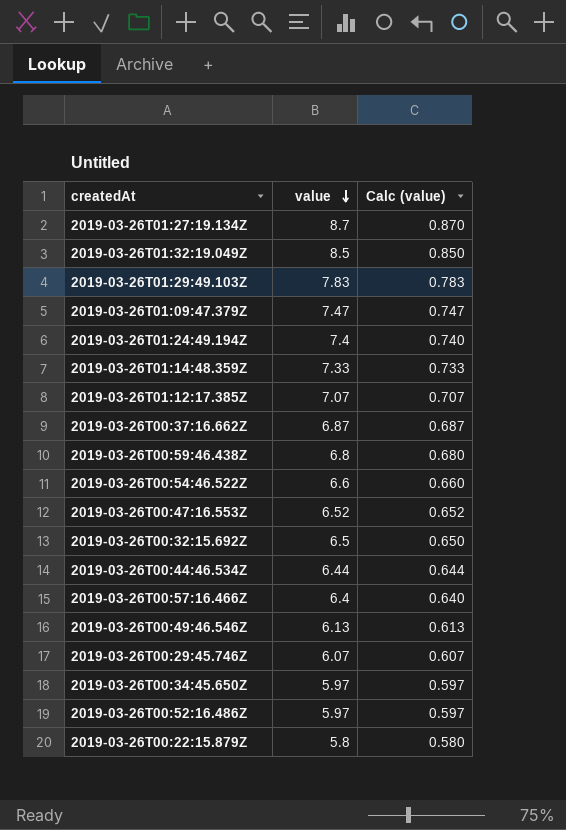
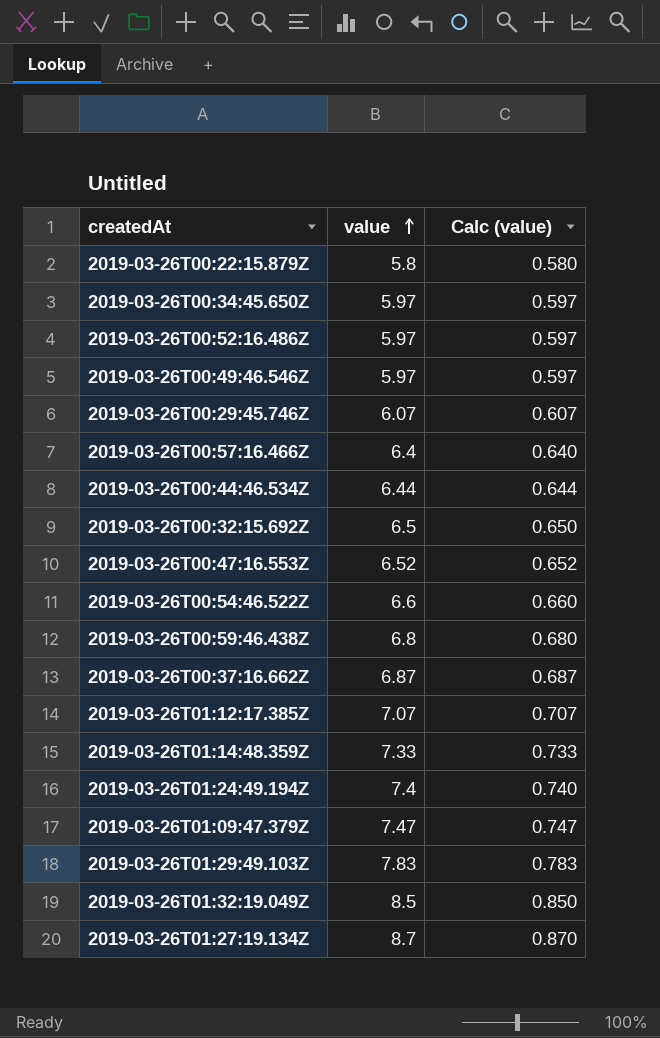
row order: value descending -> value ascending
2019-03-26T00:49:46.546Z | value: 6.13 -> 5.97
2019-03-26T00:49:46.546Z | Calc (value): 0.613 -> 0.597

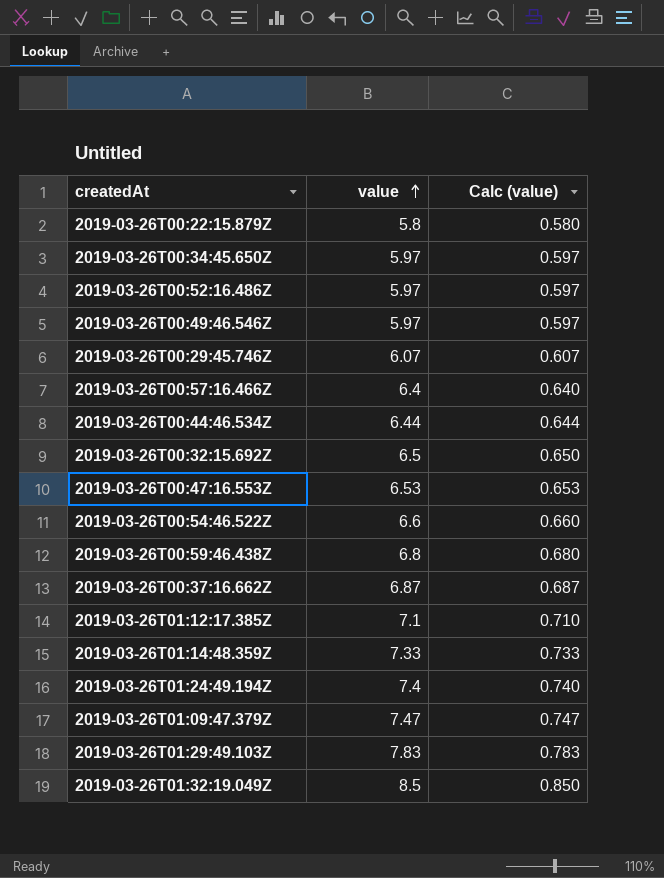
row 2019-03-26T01:27:19.134Z: 8.7 | 0.870 -> none
2019-03-26T00:47:16.553Z | value: 6.52 -> 6.53
2019-03-26T00:47:16.553Z | Calc (value): 0.652 -> 0.653
2019-03-26T01:12:17.385Z | value: 7.07 -> 7.1
2019-03-26T01:12:17.385Z | Calc (value): 0.707 -> 0.710

